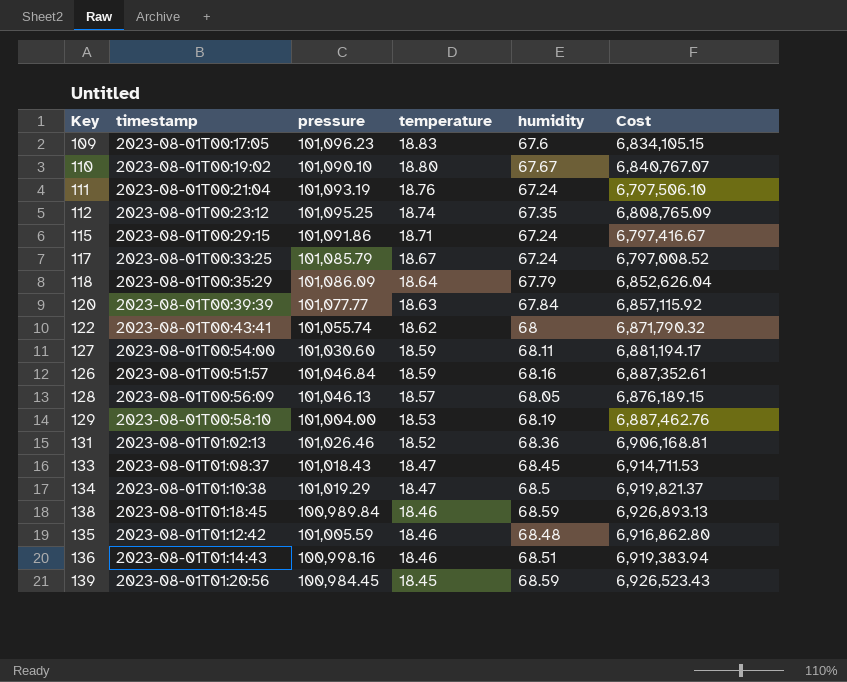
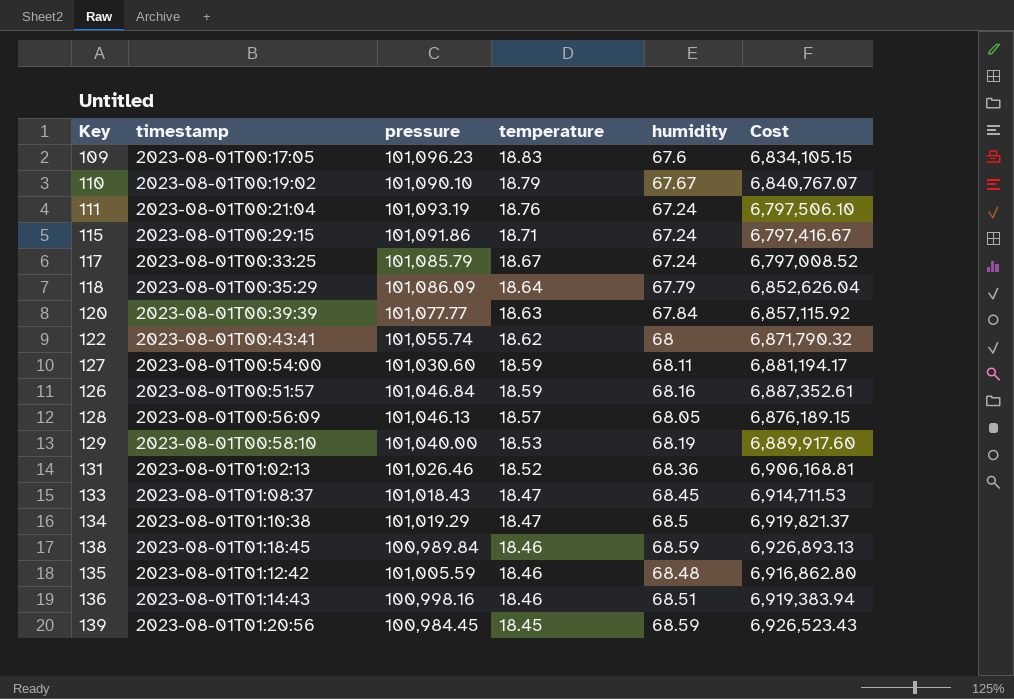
row 112: 2023-08-01T00:23:12 | 101,095.25 | 18.74 | 67.35 | 6,808,765.09 -> none
110 | temperature: 18.80 -> 18.79
129 | pressure: 101,004.00 -> 101,040.00
129 | Cost: 6,887,462.76 -> 6,889,917.60

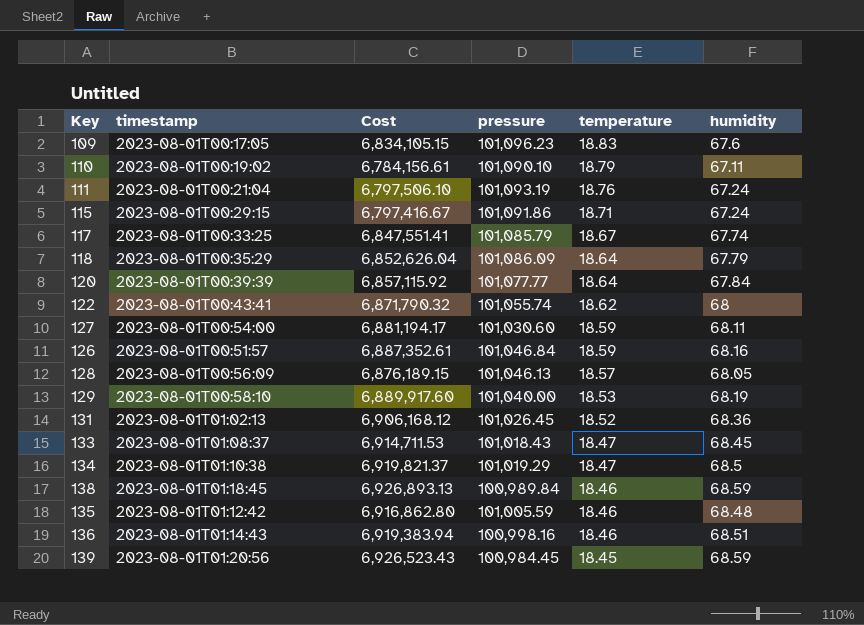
column Cost | position: 6 -> 3
110 | Cost: 6,840,767.07 -> 6,784,156.61
110 | humidity: 67.67 -> 67.11
117 | Cost: 6,797,008.52 -> 6,847,551.41
117 | humidity: 67.24 -> 67.74
120 | temperature: 18.63 -> 18.64
131 | Cost: 6,906,168.81 -> 6,906,168.12
131 | pressure: 101,026.46 -> 101,026.45

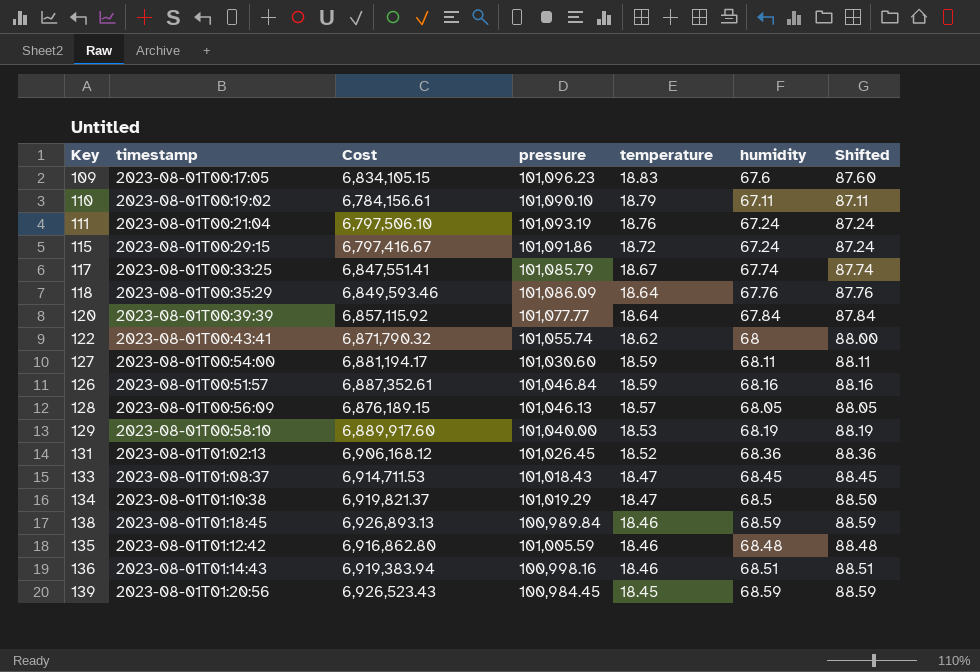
column Shifted | formula: none -> [humidity] + 20
115 | temperature: 18.71 -> 18.72
118 | Cost: 6,852,626.04 -> 6,849,593.46
118 | humidity: 67.79 -> 67.76

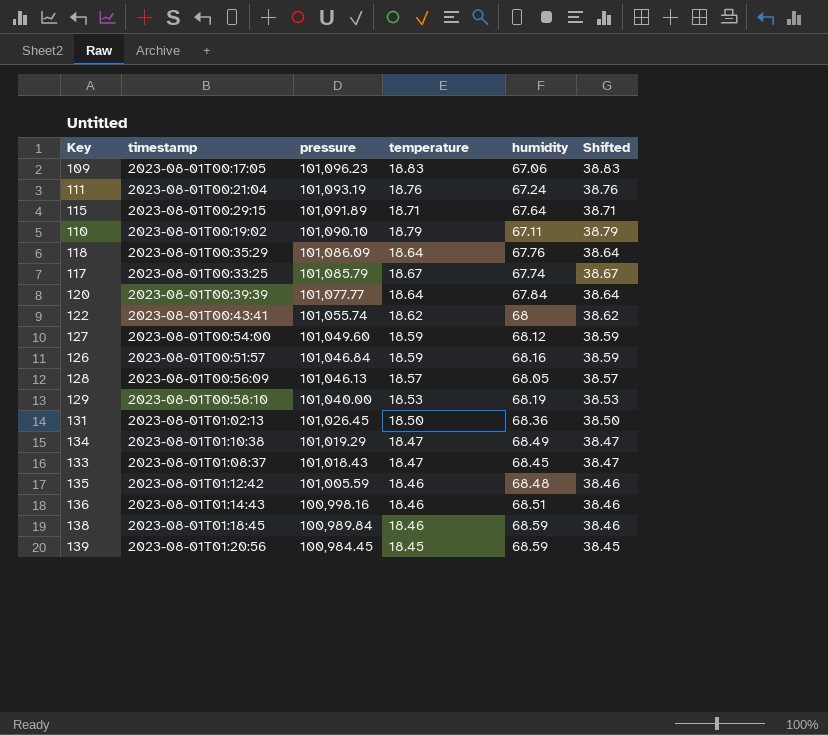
row order: temperature descending -> pressure descending
column Cost | formula: [pressure] * [humidity] -> none
column Shifted | formula: [humidity] + 20 -> [temperature] + 20
109 | humidity: 67.6 -> 67.06
115 | pressure: 101,091.86 -> 101,091.89
115 | temperature: 18.72 -> 18.71
115 | humidity: 67.24 -> 67.64
127 | pressure: 101,030.60 -> 101,049.60
127 | humidity: 68.11 -> 68.12
131 | temperature: 18.52 -> 18.50
134 | humidity: 68.5 -> 68.49

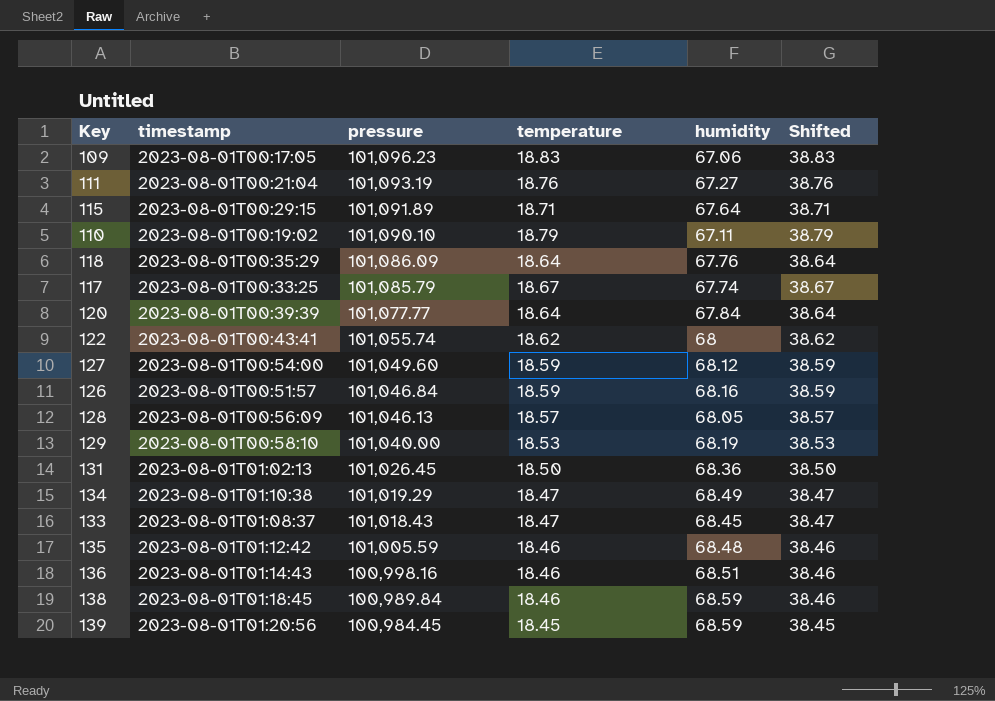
111 | humidity: 67.24 -> 67.27

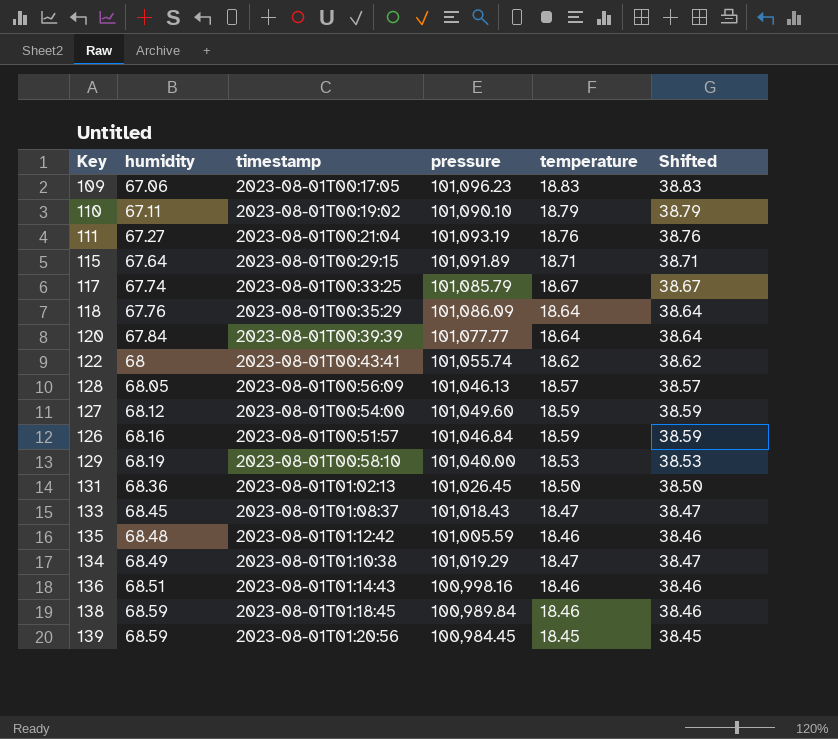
row order: pressure descending -> humidity ascending
column humidity | position: 5 -> 2

